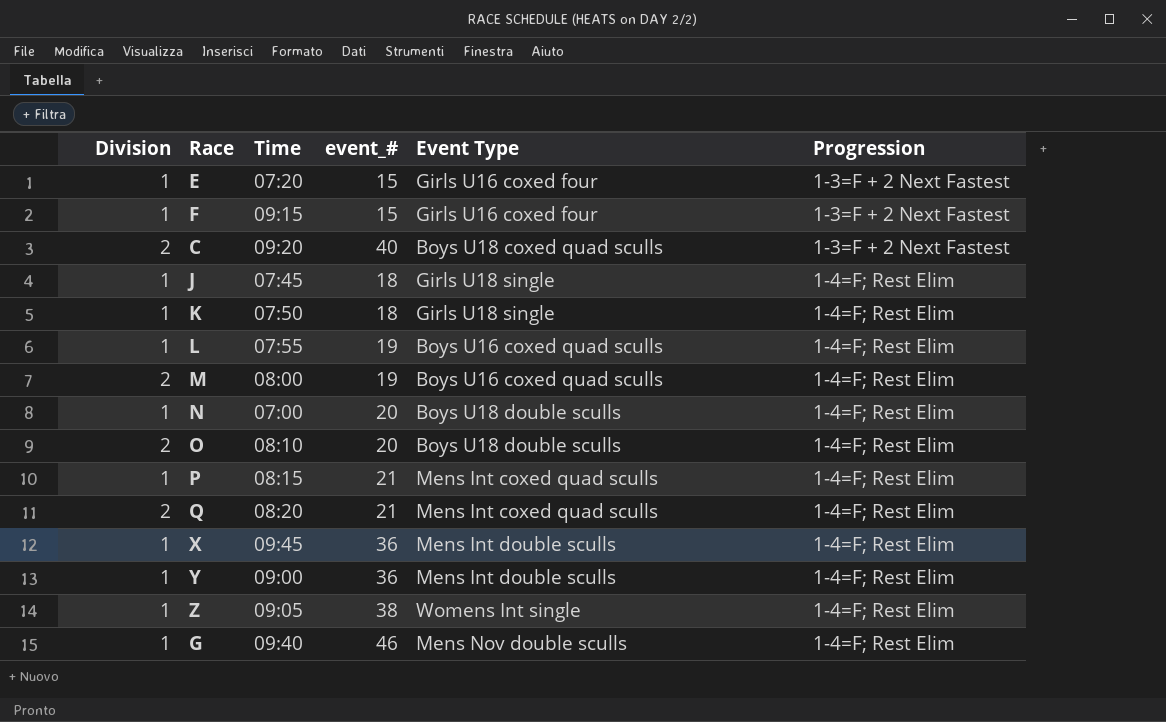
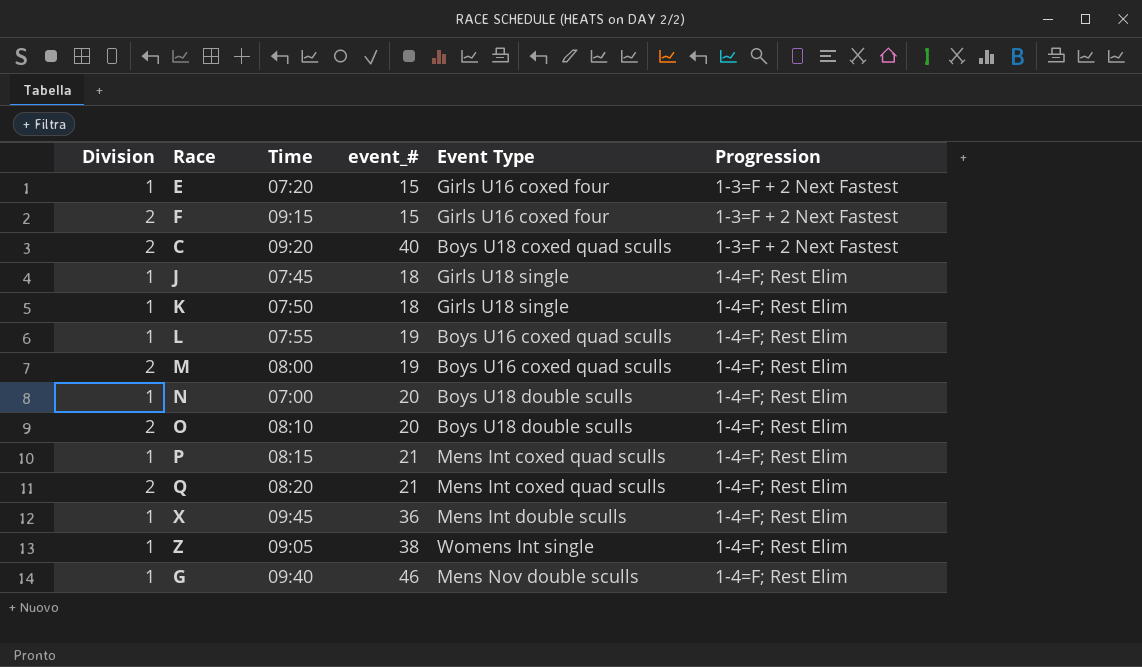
row Y: 1 | 09:00 | 36 | Mens Int double sculls | 1-4=F; Rest Elim -> none
F | Division: 1 -> 2

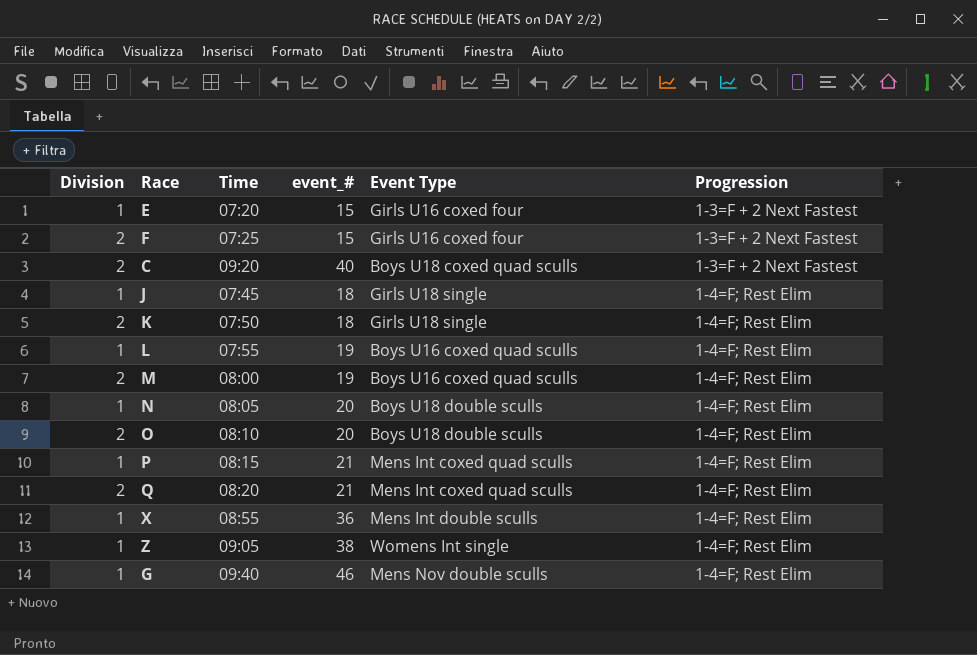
F | Time: 09:15 -> 07:25
K | Division: 1 -> 2
N | Time: 07:00 -> 08:05
X | Time: 09:45 -> 08:55

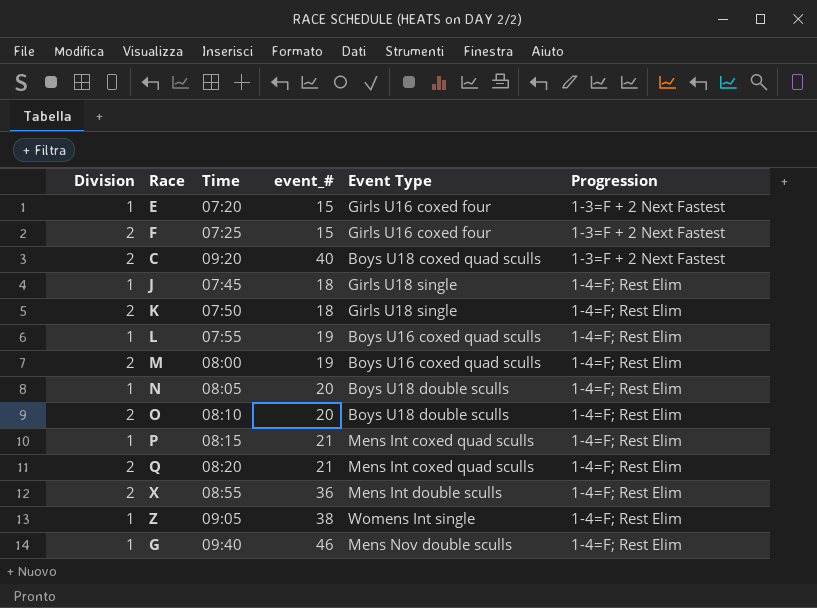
X | Division: 1 -> 2

